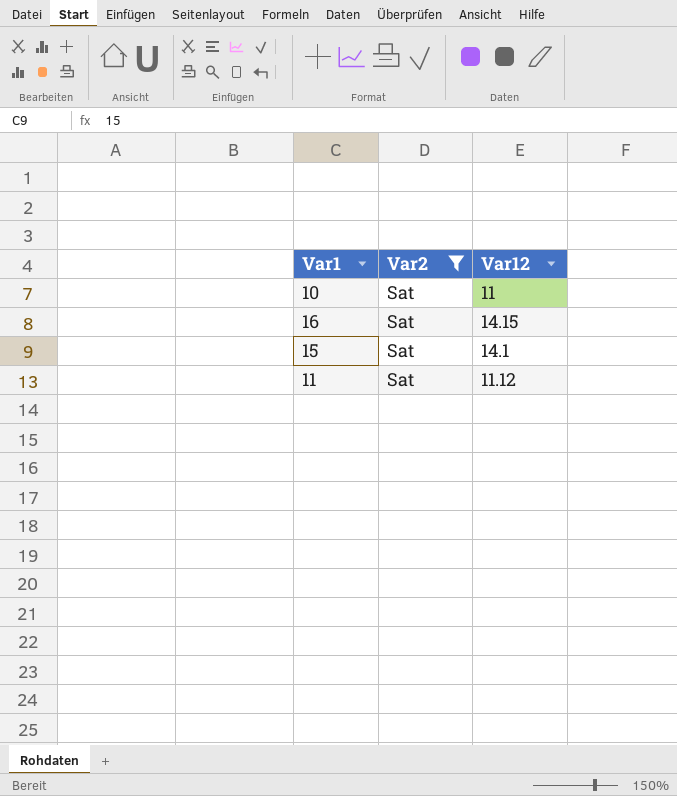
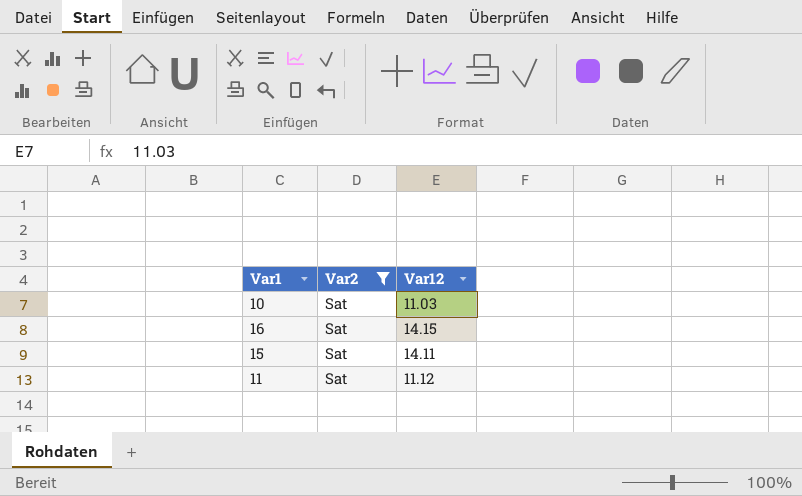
10 | Var12: 11 -> 11.03
15 | Var12: 14.1 -> 14.11

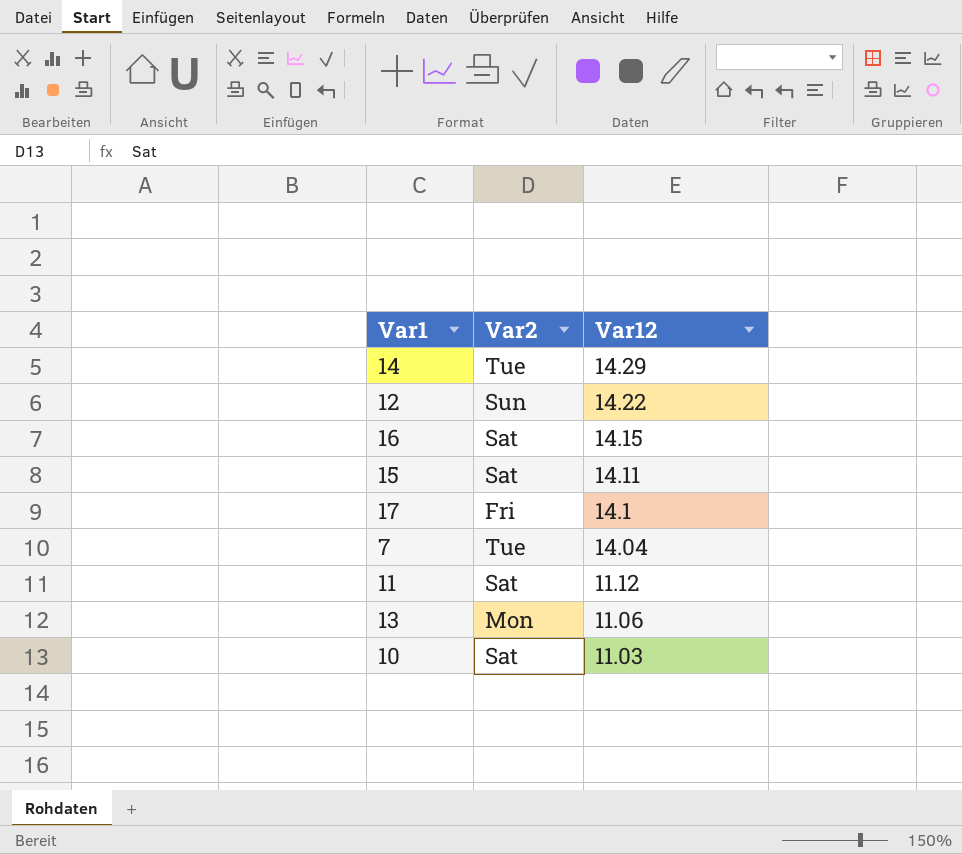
filter: Var2 = Sat -> none
row order: none -> Var12 descending

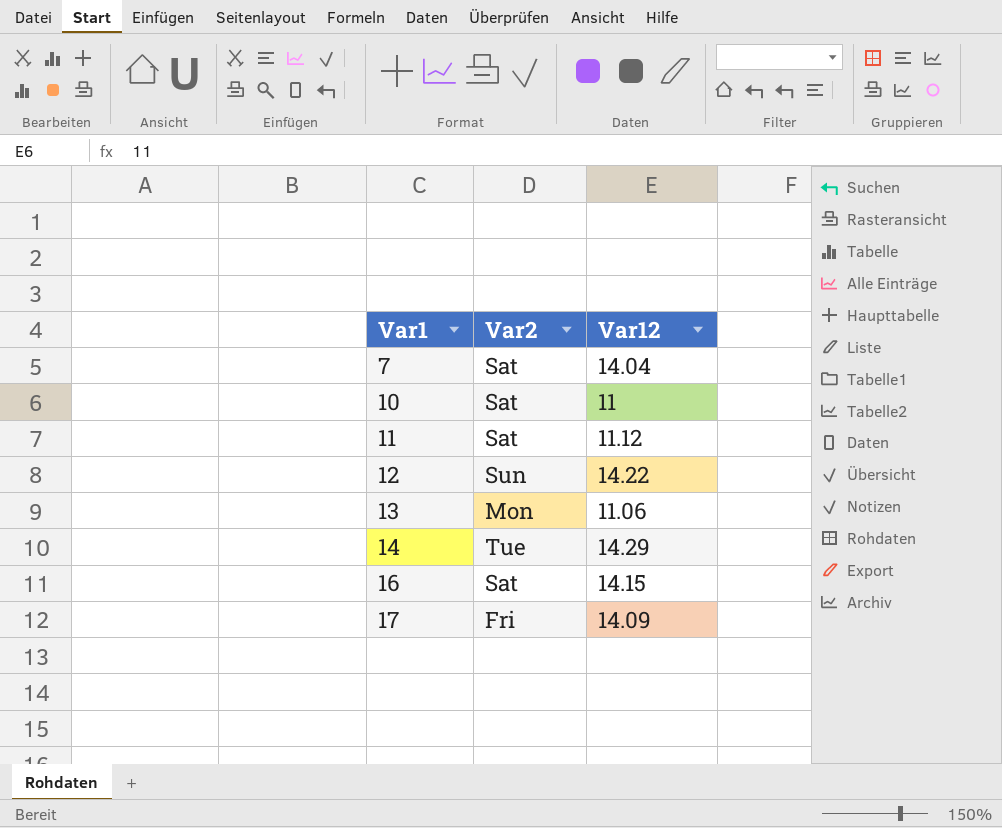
row order: Var12 descending -> Var1 ascending
row 15: Sat | 14.11 -> none
7 | Var2: Tue -> Sat
10 | Var12: 11.03 -> 11
17 | Var12: 14.1 -> 14.09

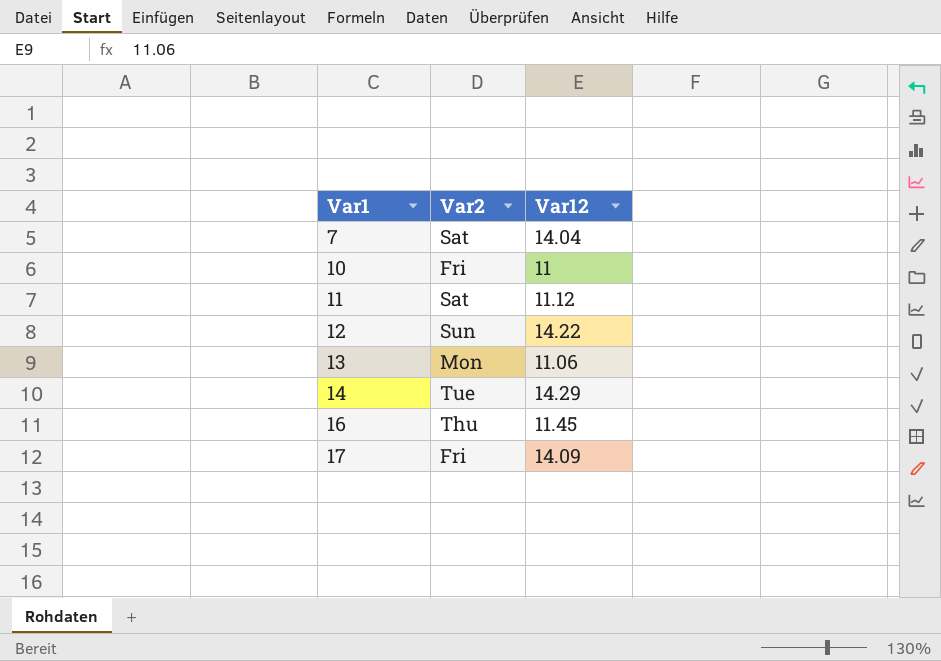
10 | Var2: Sat -> Fri
16 | Var2: Sat -> Thu
16 | Var12: 14.15 -> 11.45

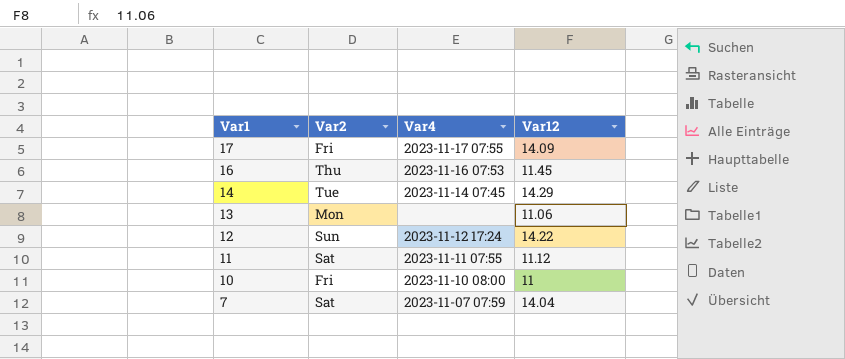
row order: Var1 ascending -> Var1 descending
column Var4 | position: none -> 3

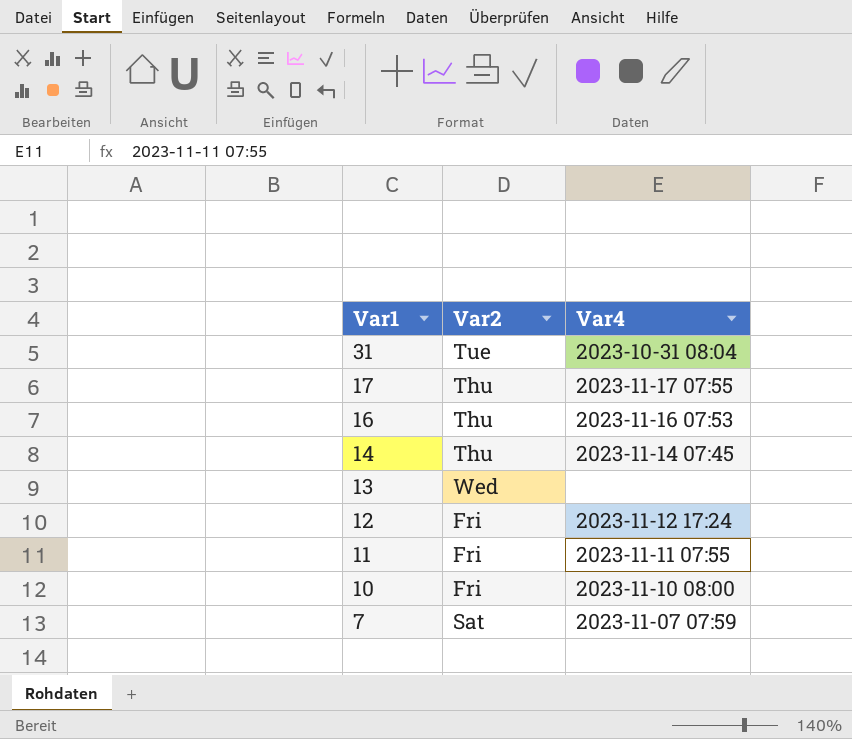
column Var12 | position: 4 -> none
row 31: none -> Tue | 2023-10-31 08:04
17 | Var2: Fri -> Thu
14 | Var2: Tue -> Thu
13 | Var2: Mon -> Wed
12 | Var2: Sun -> Fri
11 | Var2: Sat -> Fri

